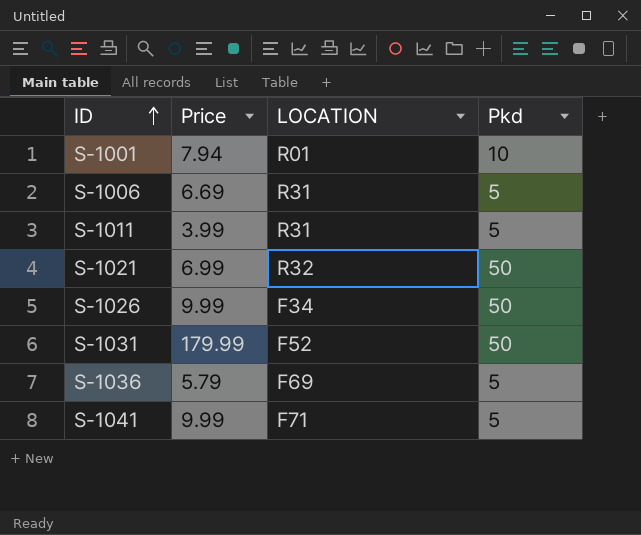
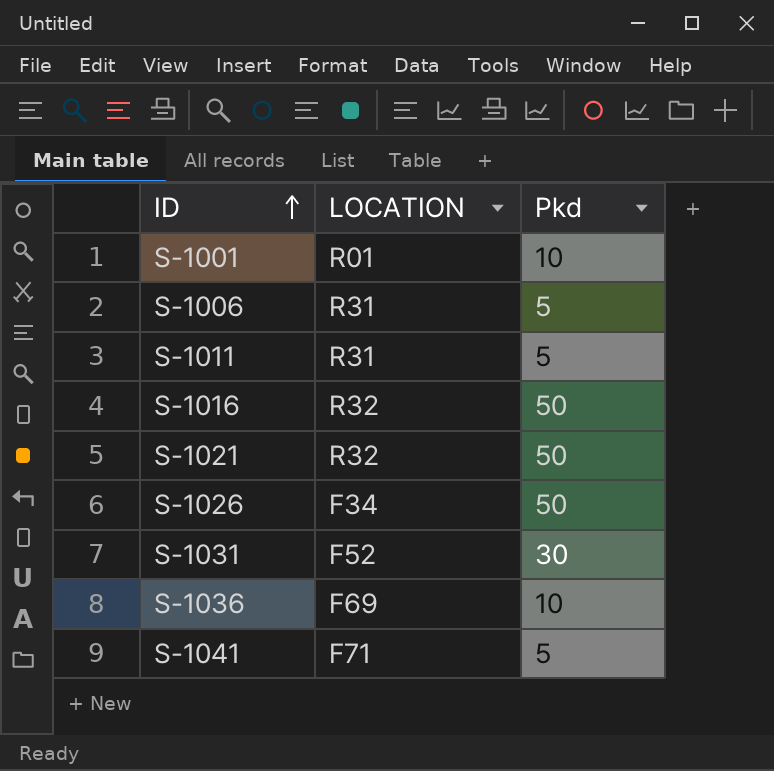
column Price | position: 2 -> none
row S-1016: none -> R32 | 50
S-1031 | Pkd: 50 -> 30
S-1036 | Pkd: 5 -> 10

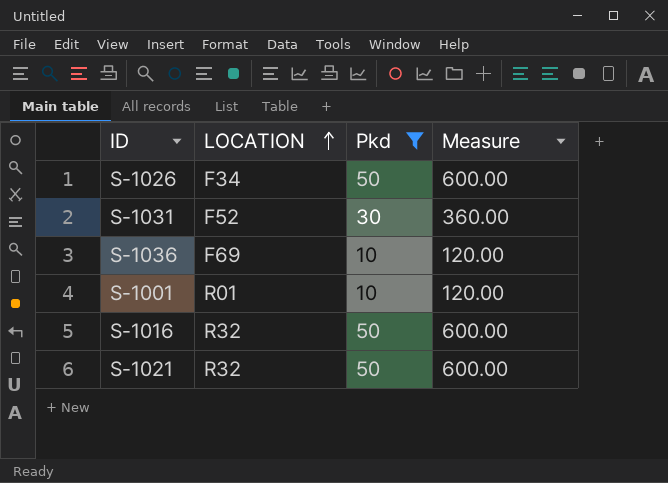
filter: none -> Pkd != 5
row order: ID ascending -> LOCATION ascending
column Measure | formula: none -> [Pkd] * 12

